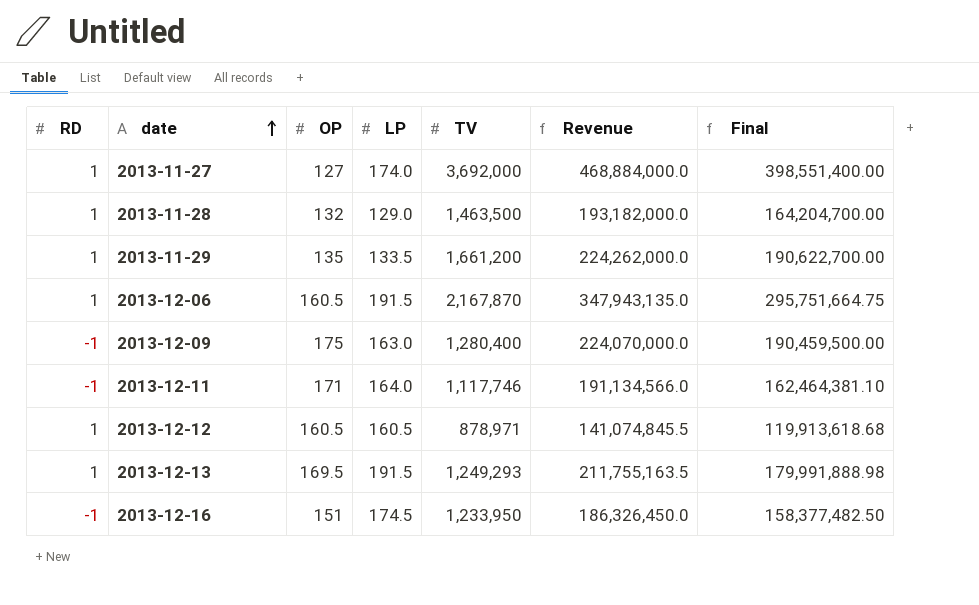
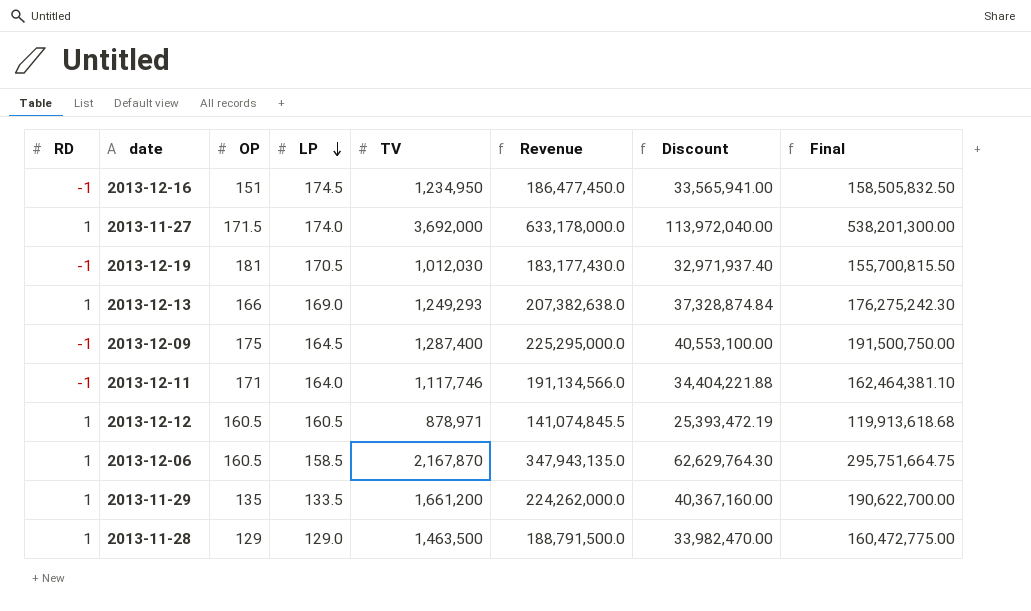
row order: date ascending -> LP descending
column Discount | formula: none -> [Revenue] * 0.18
2013-12-16 | TV: 1,233,950 -> 1,234,950
2013-12-16 | Revenue: 186,326,450.0 -> 186,477,450.0
2013-12-16 | Final: 158,377,482.50 -> 158,505,832.50
2013-11-27 | OP: 127 -> 171.5
2013-11-27 | Revenue: 468,884,000.0 -> 633,178,000.0
2013-11-27 | Final: 398,551,400.00 -> 538,201,300.00
row 2013-12-19: none -> -1 | 181 | 170.5 | 1,012,030 | 183,177,430.0 | 32,971,937.40 | 155,700,815.50
2013-12-13 | OP: 169.5 -> 166
2013-12-13 | LP: 191.5 -> 169.0
2013-12-13 | Revenue: 211,755,163.5 -> 207,382,638.0
2013-12-13 | Final: 179,991,888.98 -> 176,275,242.30
2013-12-09 | LP: 163.0 -> 164.5
2013-12-09 | TV: 1,280,400 -> 1,287,400
2013-12-09 | Revenue: 224,070,000.0 -> 225,295,000.0
2013-12-09 | Final: 190,459,500.00 -> 191,500,750.00
2013-12-06 | LP: 191.5 -> 158.5
2013-11-28 | OP: 132 -> 129
2013-11-28 | Revenue: 193,182,000.0 -> 188,791,500.0
2013-11-28 | Final: 164,204,700.00 -> 160,472,775.00

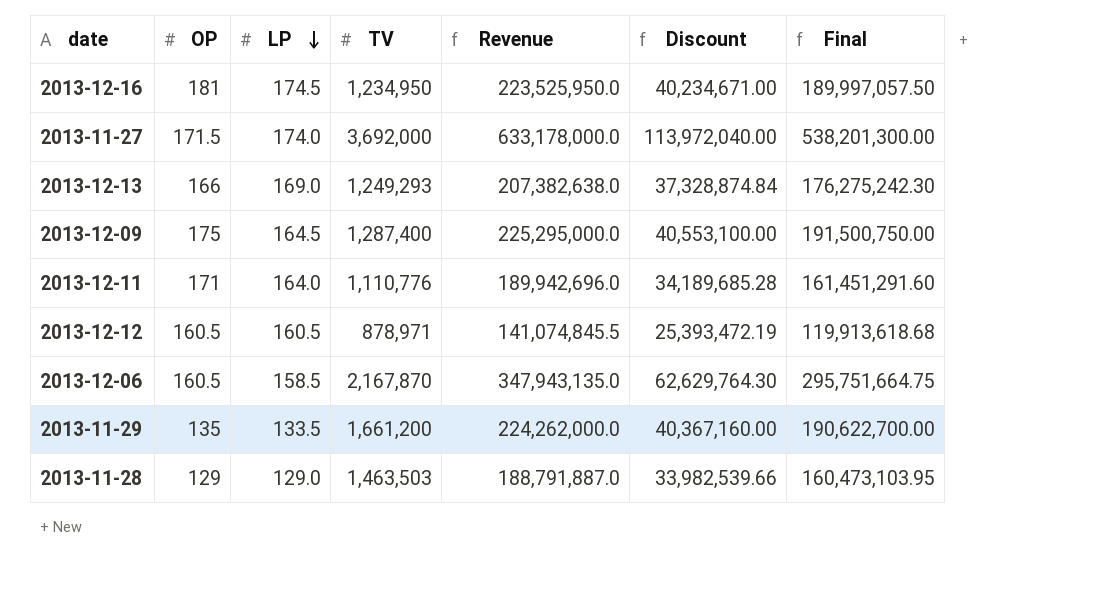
column RD | position: 1 -> none
row 2013-12-19: -1 | 181 | 170.5 | 1,012,030 | 183,177,430.0 | 32,971,937.40 | 155,700,815.50 -> none
2013-12-16 | OP: 151 -> 181
2013-12-16 | Revenue: 186,477,450.0 -> 223,525,950.0
2013-12-16 | Discount: 33,565,941.00 -> 40,234,671.00
2013-12-16 | Final: 158,505,832.50 -> 189,997,057.50
2013-12-11 | TV: 1,117,746 -> 1,110,776
2013-12-11 | Revenue: 191,134,566.0 -> 189,942,696.0
2013-12-11 | Discount: 34,404,221.88 -> 34,189,685.28
2013-12-11 | Final: 162,464,381.10 -> 161,451,291.60
2013-11-28 | TV: 1,463,500 -> 1,463,503
2013-11-28 | Revenue: 188,791,500.0 -> 188,791,887.0
2013-11-28 | Discount: 33,982,470.00 -> 33,982,539.66
2013-11-28 | Final: 160,472,775.00 -> 160,473,103.95

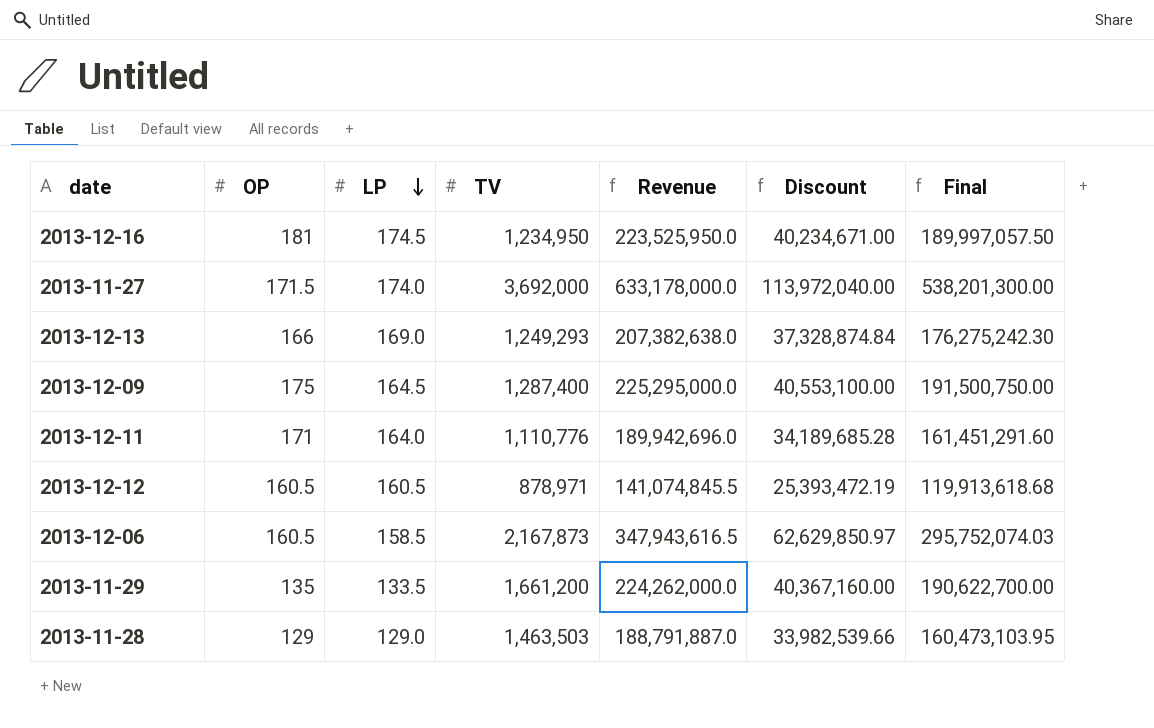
2013-12-06 | TV: 2,167,870 -> 2,167,873
2013-12-06 | Revenue: 347,943,135.0 -> 347,943,616.5
2013-12-06 | Discount: 62,629,764.30 -> 62,629,850.97
2013-12-06 | Final: 295,751,664.75 -> 295,752,074.03

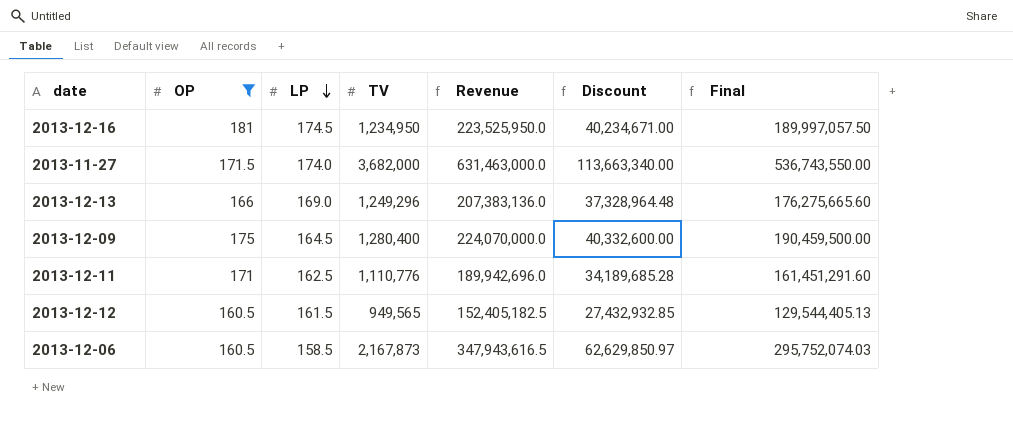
filter: none -> OP >= 160.5
2013-11-27 | TV: 3,692,000 -> 3,682,000
2013-11-27 | Revenue: 633,178,000.0 -> 631,463,000.0
2013-11-27 | Discount: 113,972,040.00 -> 113,663,340.00
2013-11-27 | Final: 538,201,300.00 -> 536,743,550.00
2013-12-13 | TV: 1,249,293 -> 1,249,296
2013-12-13 | Revenue: 207,382,638.0 -> 207,383,136.0
2013-12-13 | Discount: 37,328,874.84 -> 37,328,964.48
2013-12-13 | Final: 176,275,242.30 -> 176,275,665.60
2013-12-09 | TV: 1,287,400 -> 1,280,400
2013-12-09 | Revenue: 225,295,000.0 -> 224,070,000.0
2013-12-09 | Discount: 40,553,100.00 -> 40,332,600.00
2013-12-09 | Final: 191,500,750.00 -> 190,459,500.00
2013-12-11 | LP: 164.0 -> 162.5
2013-12-12 | LP: 160.5 -> 161.5
2013-12-12 | TV: 878,971 -> 949,565
2013-12-12 | Revenue: 141,074,845.5 -> 152,405,182.5
2013-12-12 | Discount: 25,393,472.19 -> 27,432,932.85
2013-12-12 | Final: 119,913,618.68 -> 129,544,405.13

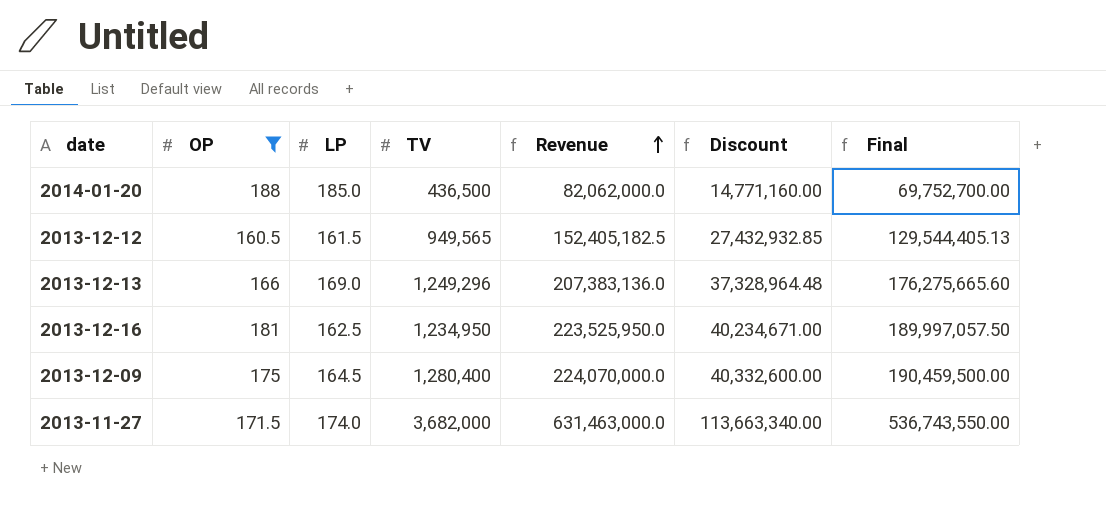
row order: LP descending -> Revenue ascending
row 2013-12-11: 171 | 162.5 | 1,110,776 | 189,942,696.0 | 34,189,685.28 | 161,451,291.60 -> none
row 2013-12-06: 160.5 | 158.5 | 2,167,873 | 347,943,616.5 | 62,629,850.97 | 295,752,074.03 -> none
row 2014-01-20: none -> 188 | 185.0 | 436,500 | 82,062,000.0 | 14,771,160.00 | 69,752,700.00
2013-12-16 | LP: 174.5 -> 162.5

